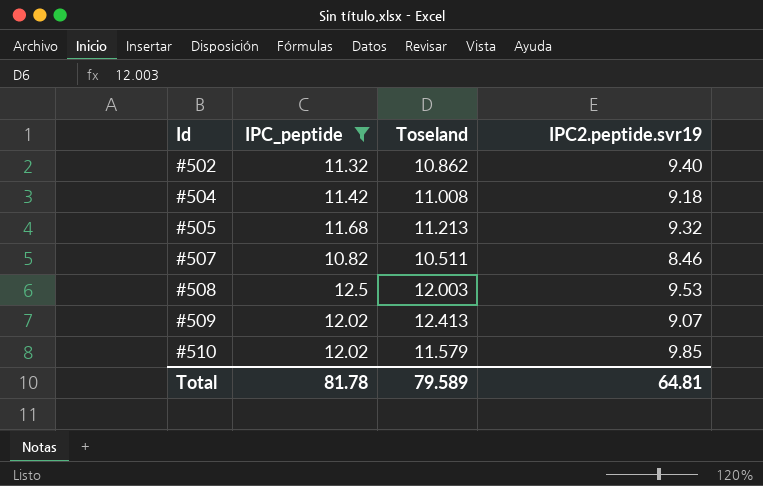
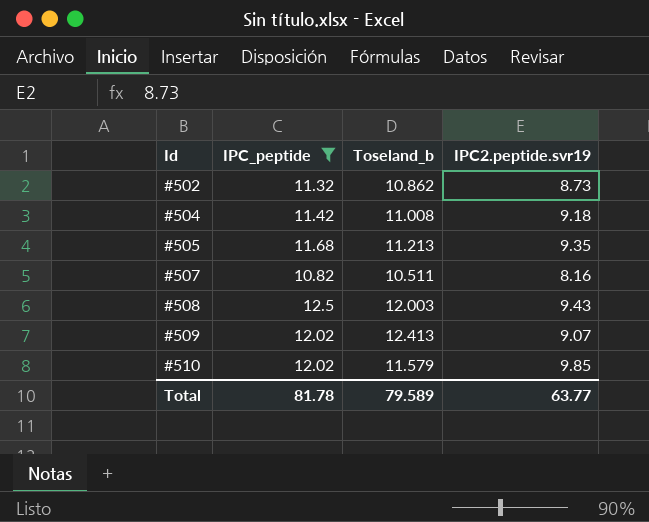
column name: Toseland -> Toseland_b
#502 | IPC2.peptide.svr19: 9.40 -> 8.73
#505 | IPC2.peptide.svr19: 9.32 -> 9.35
#507 | IPC2.peptide.svr19: 8.46 -> 8.16
#508 | IPC2.peptide.svr19: 9.53 -> 9.43
Total | IPC2.peptide.svr19: 64.81 -> 63.77

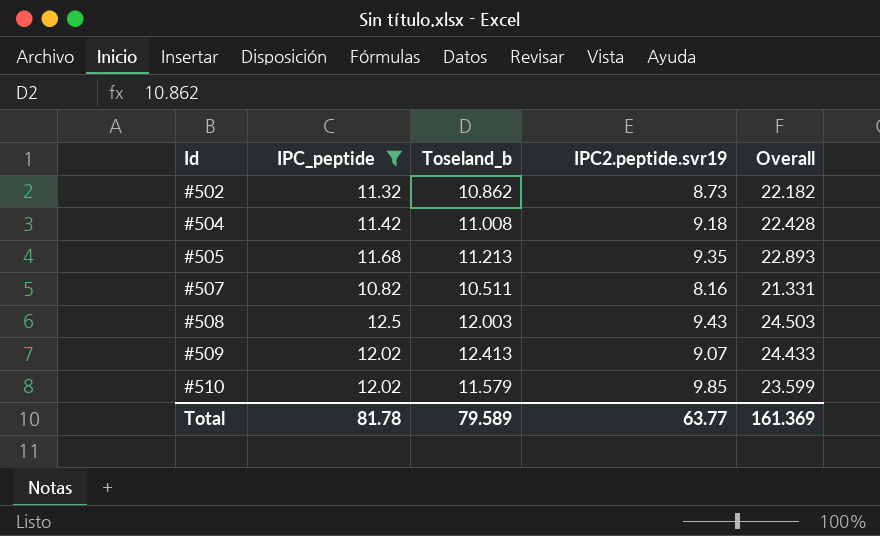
column Overall | formula: none -> [IPC_peptide] + [Toseland_b]

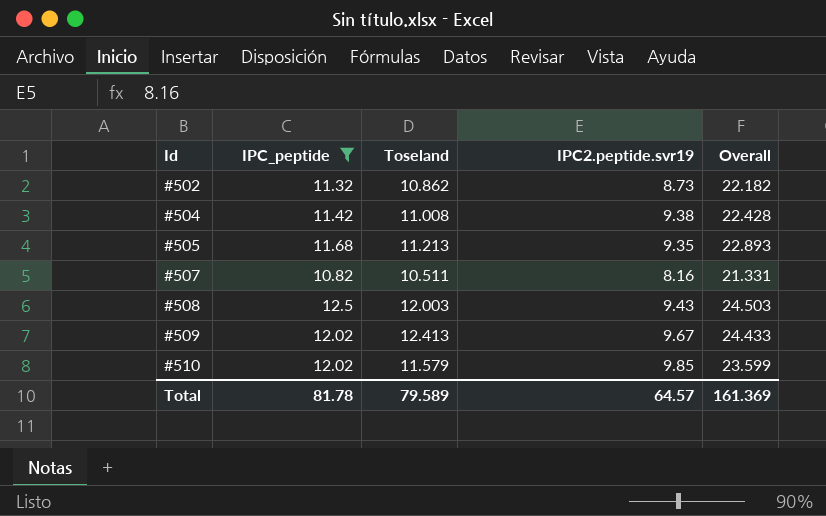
column name: Toseland_b -> Toseland
#504 | IPC2.peptide.svr19: 9.18 -> 9.38
#509 | IPC2.peptide.svr19: 9.07 -> 9.67
Total | IPC2.peptide.svr19: 63.77 -> 64.57

